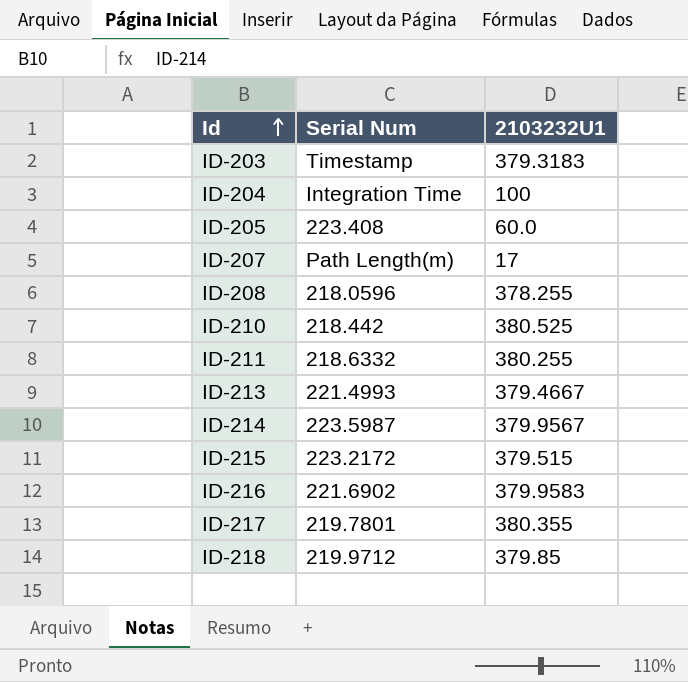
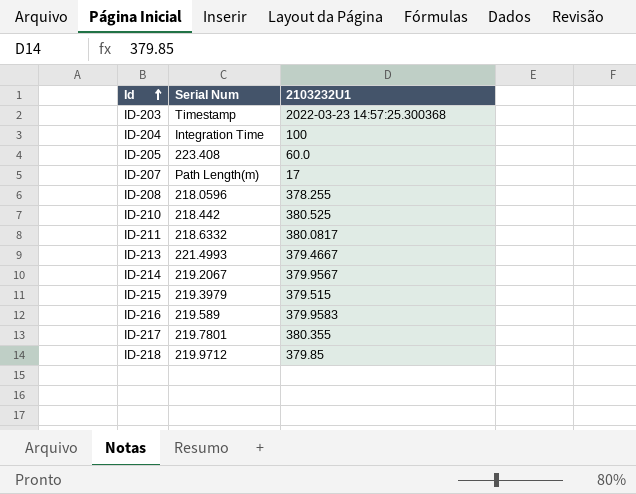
ID-203 | 2103232U1: 379.3183 -> 2022-03-23 14:57:25.300368
ID-211 | 2103232U1: 380.255 -> 380.0817
ID-214 | Serial Num: 223.5987 -> 219.2067
ID-215 | Serial Num: 223.2172 -> 219.3979
ID-216 | Serial Num: 221.6902 -> 219.589

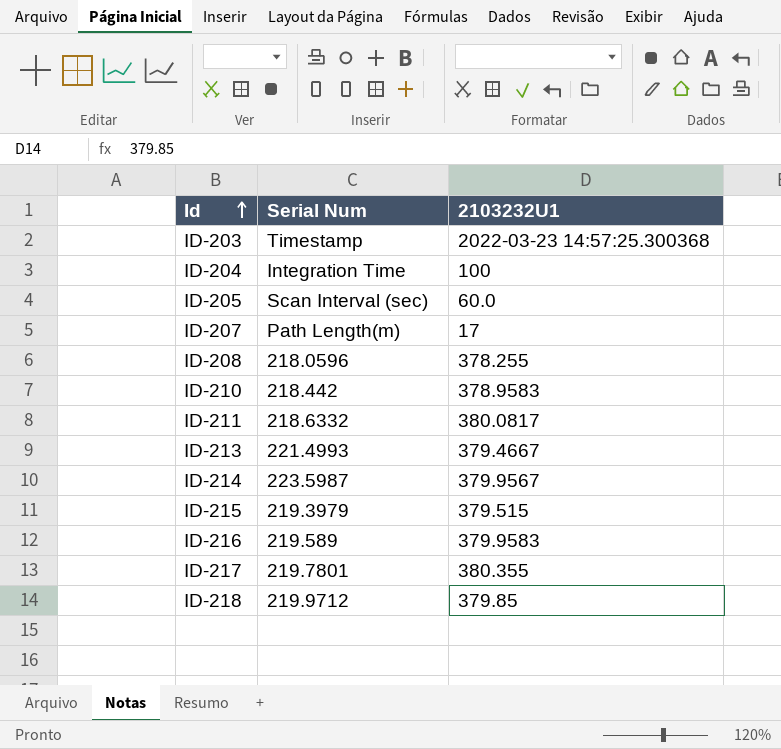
ID-205 | Serial Num: 223.408 -> Scan Interval (sec)
ID-210 | 2103232U1: 380.525 -> 378.9583
ID-214 | Serial Num: 219.2067 -> 223.5987

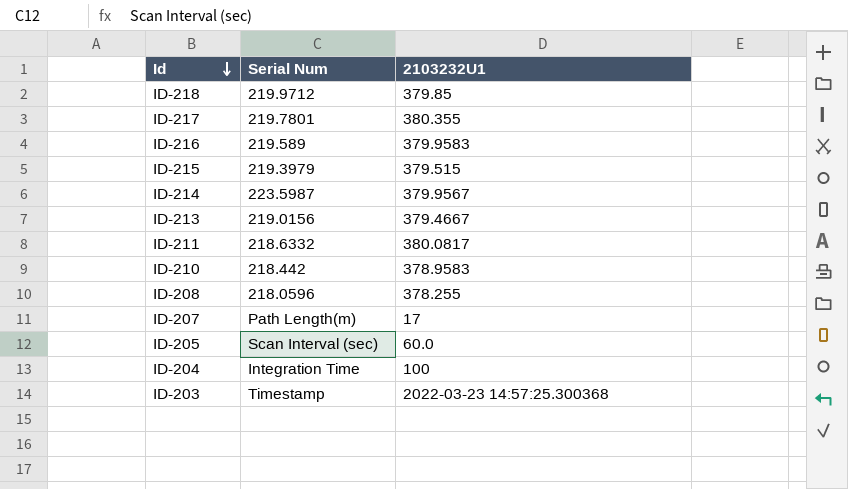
row order: Id ascending -> Id descending
ID-213 | Serial Num: 221.4993 -> 219.0156

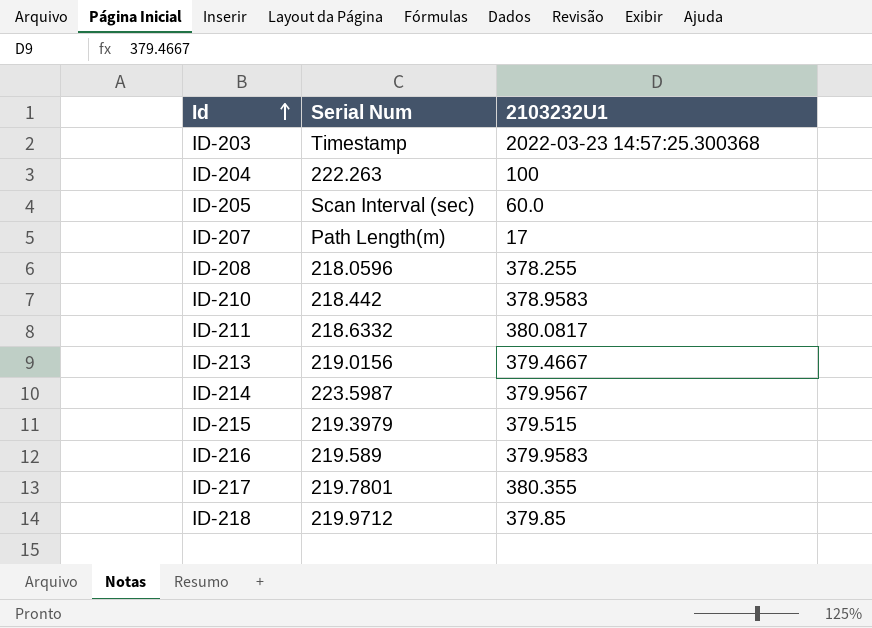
row order: Id descending -> Id ascending
ID-204 | Serial Num: Integration Time -> 222.263

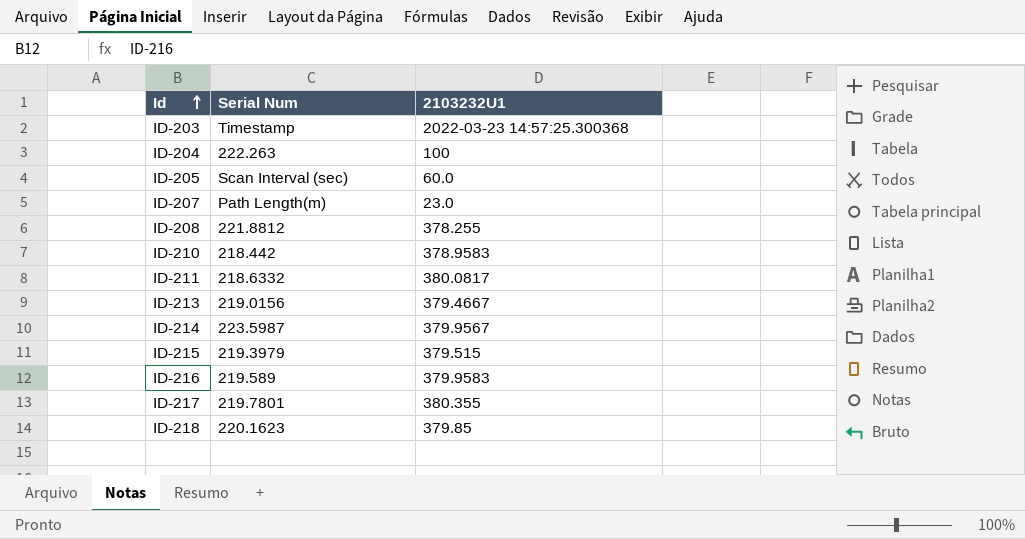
ID-207 | 2103232U1: 17 -> 23.0
ID-208 | Serial Num: 218.0596 -> 221.8812
ID-218 | Serial Num: 219.9712 -> 220.1623

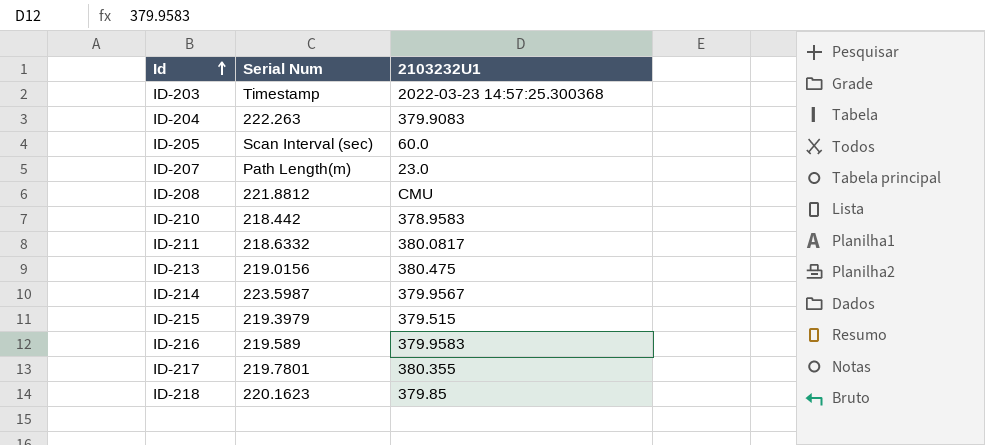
ID-204 | 2103232U1: 100 -> 379.9083
ID-208 | 2103232U1: 378.255 -> CMU
ID-213 | 2103232U1: 379.4667 -> 380.475

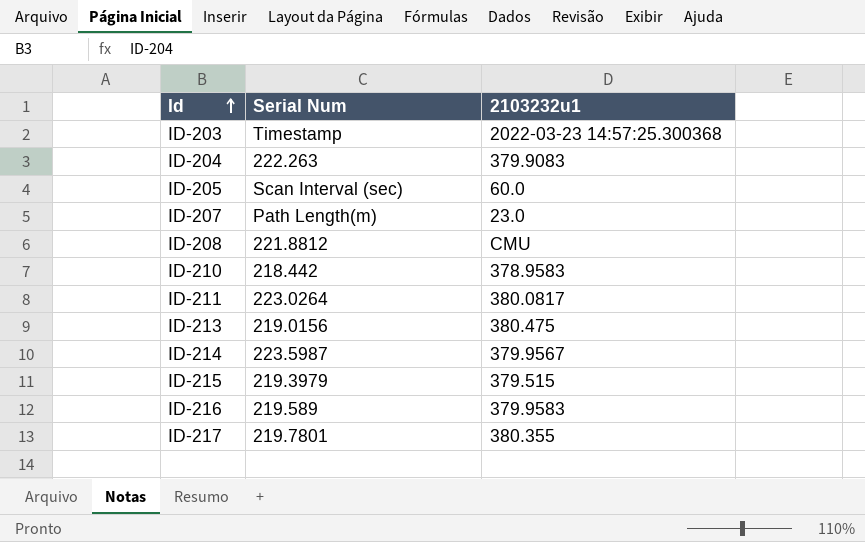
column name: 2103232U1 -> 2103232u1
row ID-218: 220.1623 | 379.85 -> none
ID-211 | Serial Num: 218.6332 -> 223.0264

